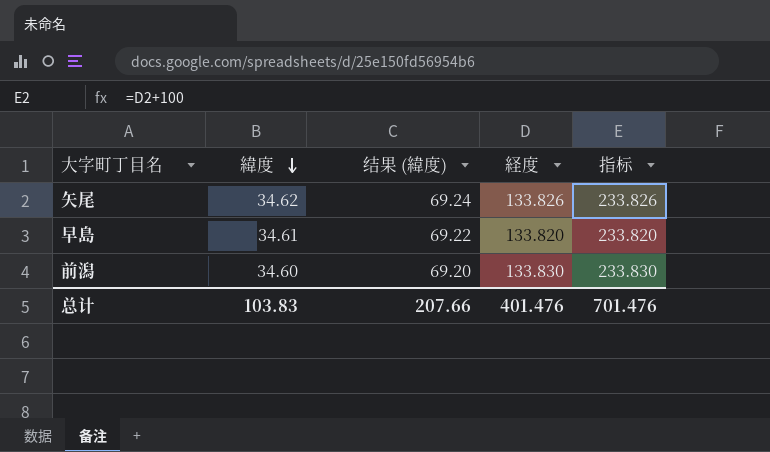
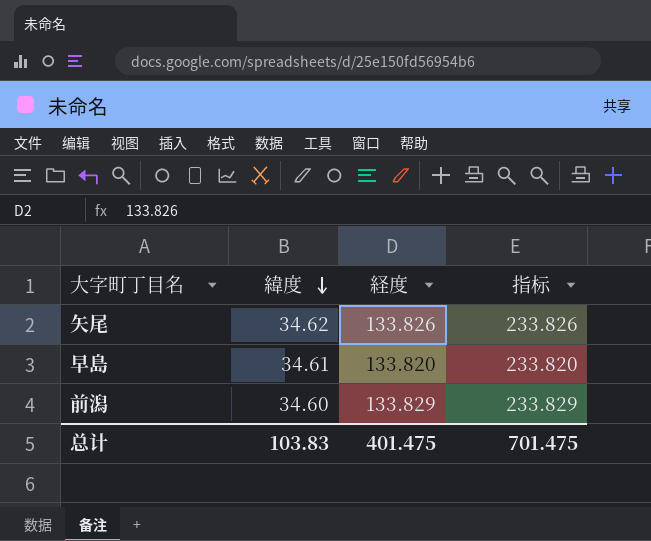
column 结果 (緯度) | formula: [緯度] * 2 -> none
前潟 | 経度: 133.830 -> 133.829
前潟 | 指标: 233.830 -> 233.829
总计 | 経度: 401.476 -> 401.475
总计 | 指标: 701.476 -> 701.475

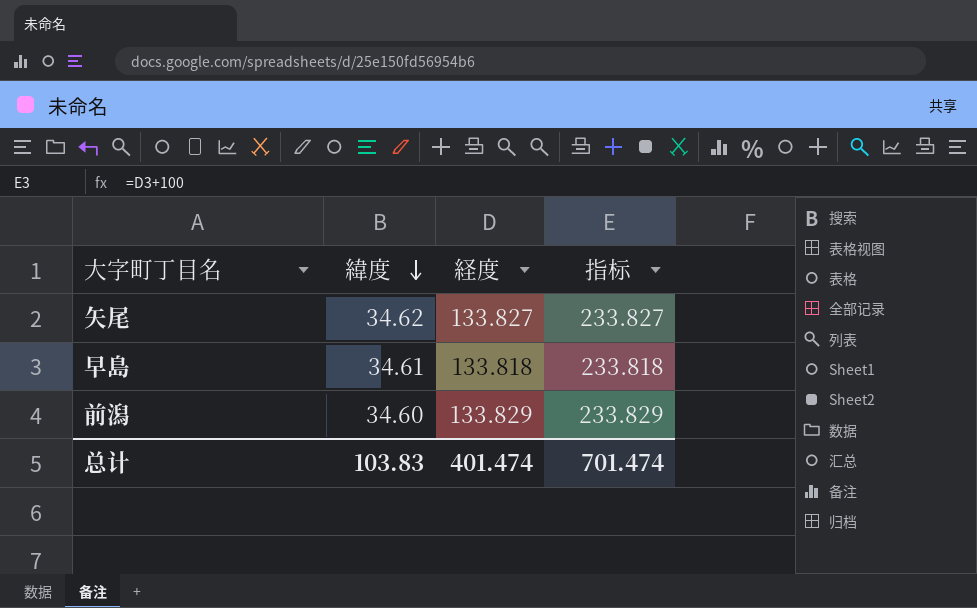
矢尾 | 経度: 133.826 -> 133.827
矢尾 | 指标: 233.826 -> 233.827
早島 | 経度: 133.820 -> 133.818
早島 | 指标: 233.820 -> 233.818
总计 | 経度: 401.475 -> 401.474
总计 | 指标: 701.475 -> 701.474

